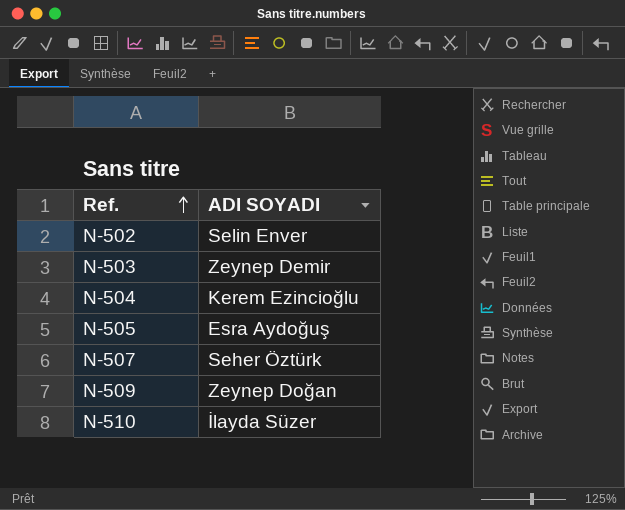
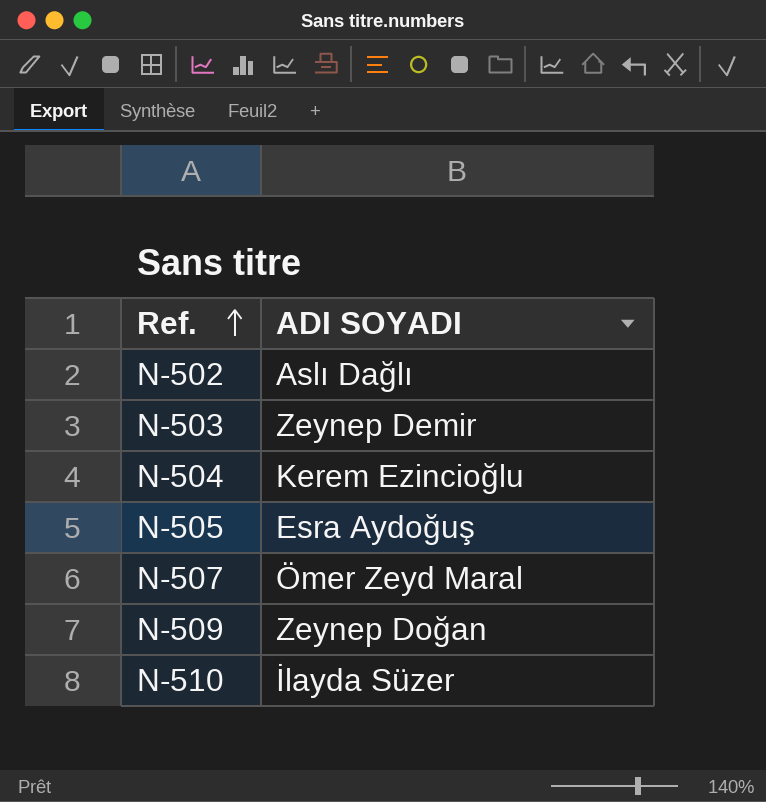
N-502 | ADI SOYADI: Selin Enver -> Aslı Dağlı
N-507 | ADI SOYADI: Seher Öztürk -> Ömer Zeyd Maral

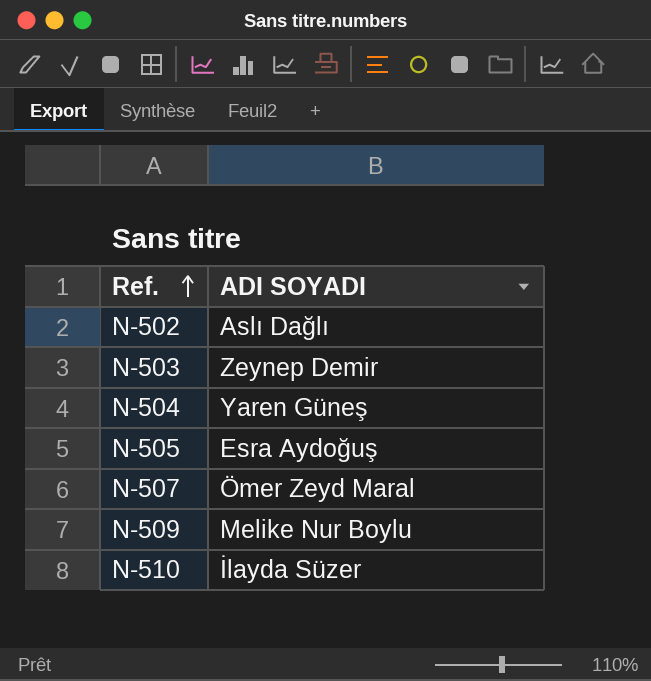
N-504 | ADI SOYADI: Kerem Ezincioğlu -> Yaren Güneş
N-509 | ADI SOYADI: Zeynep Doğan -> Melike Nur Boylu

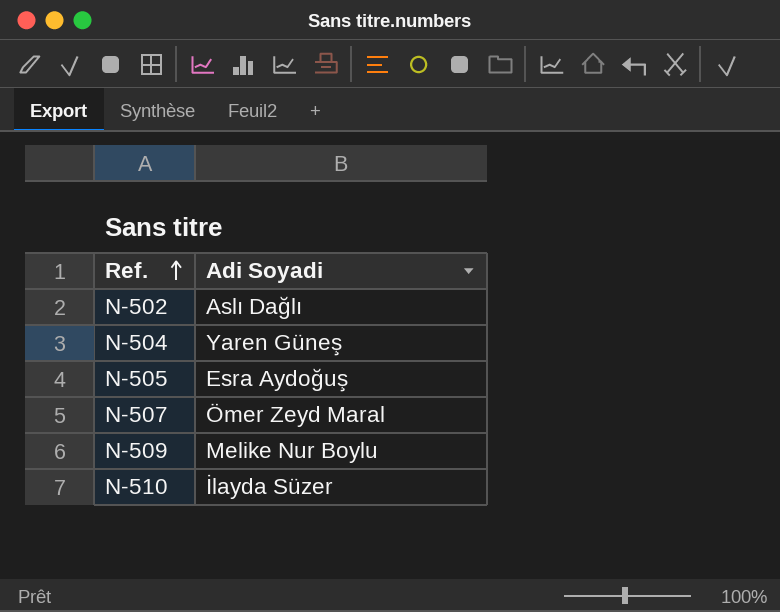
column name: ADI SOYADI -> Adi Soyadi
row N-503: Zeynep Demir -> none

